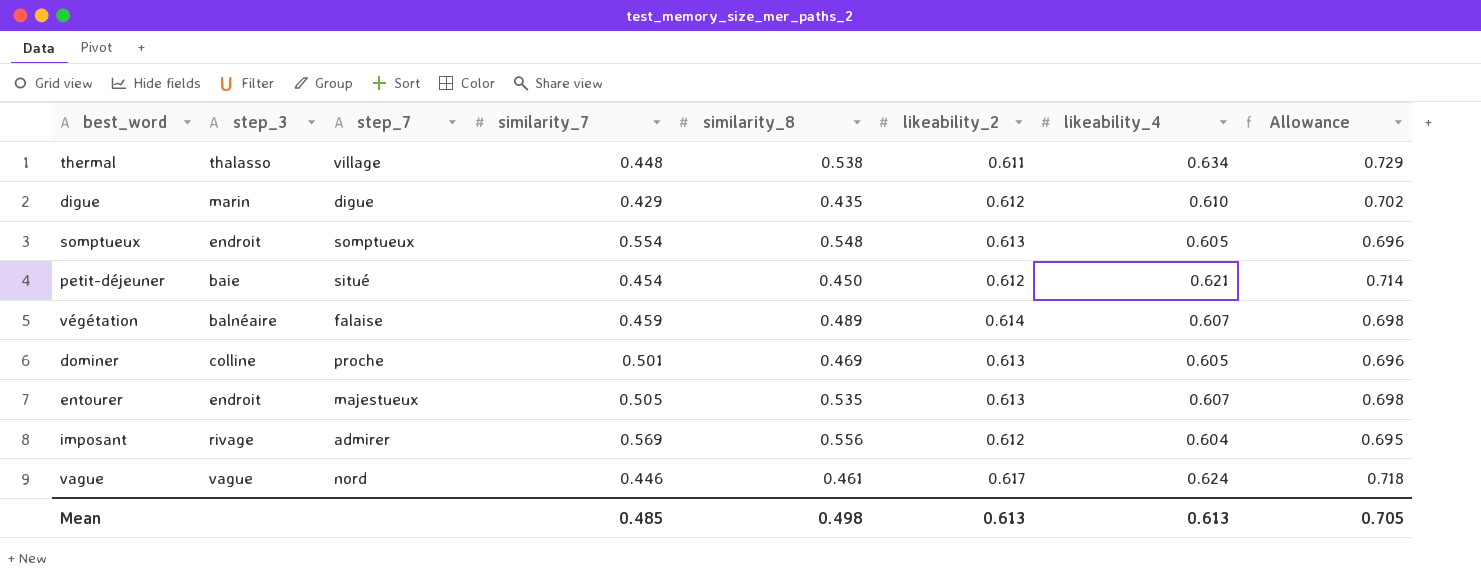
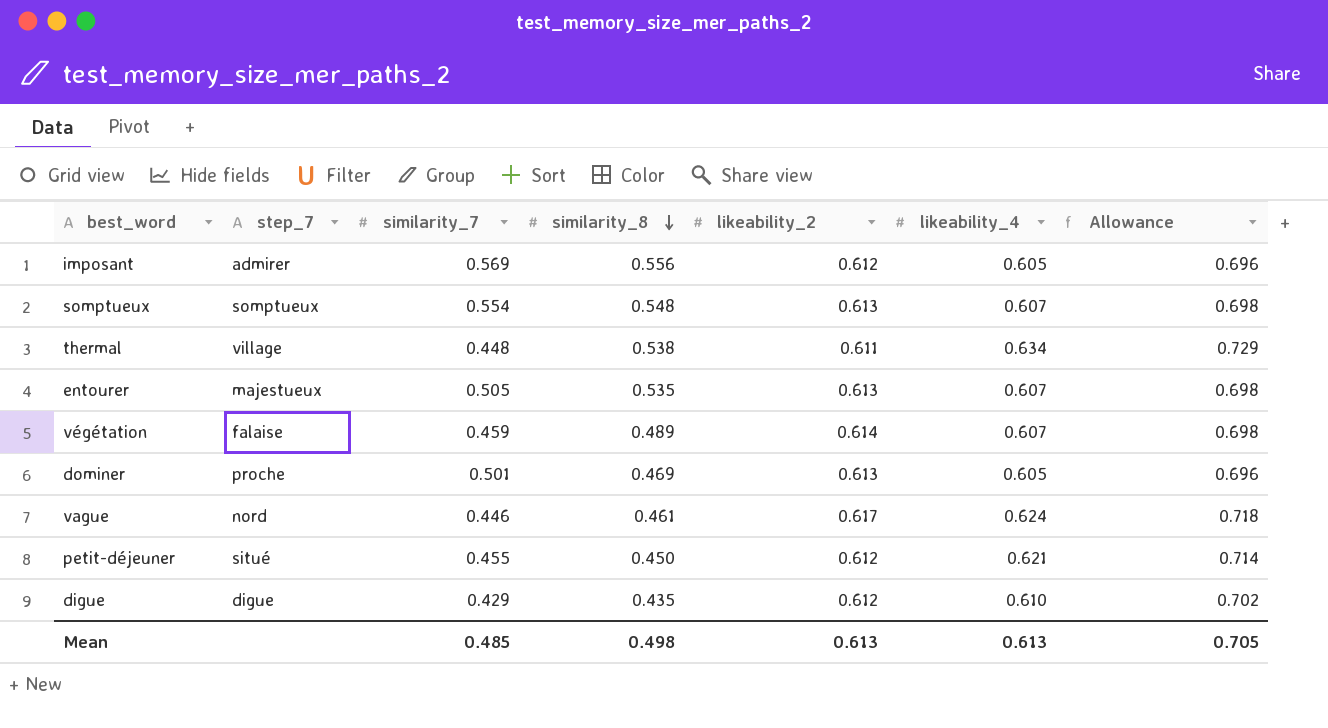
row order: none -> similarity_8 descending
column step_3 | position: 2 -> none
imposant | likeability_4: 0.604 -> 0.605
imposant | Allowance: 0.695 -> 0.696
somptueux | likeability_4: 0.605 -> 0.607
somptueux | Allowance: 0.696 -> 0.698
petit-déjeuner | similarity_7: 0.454 -> 0.455

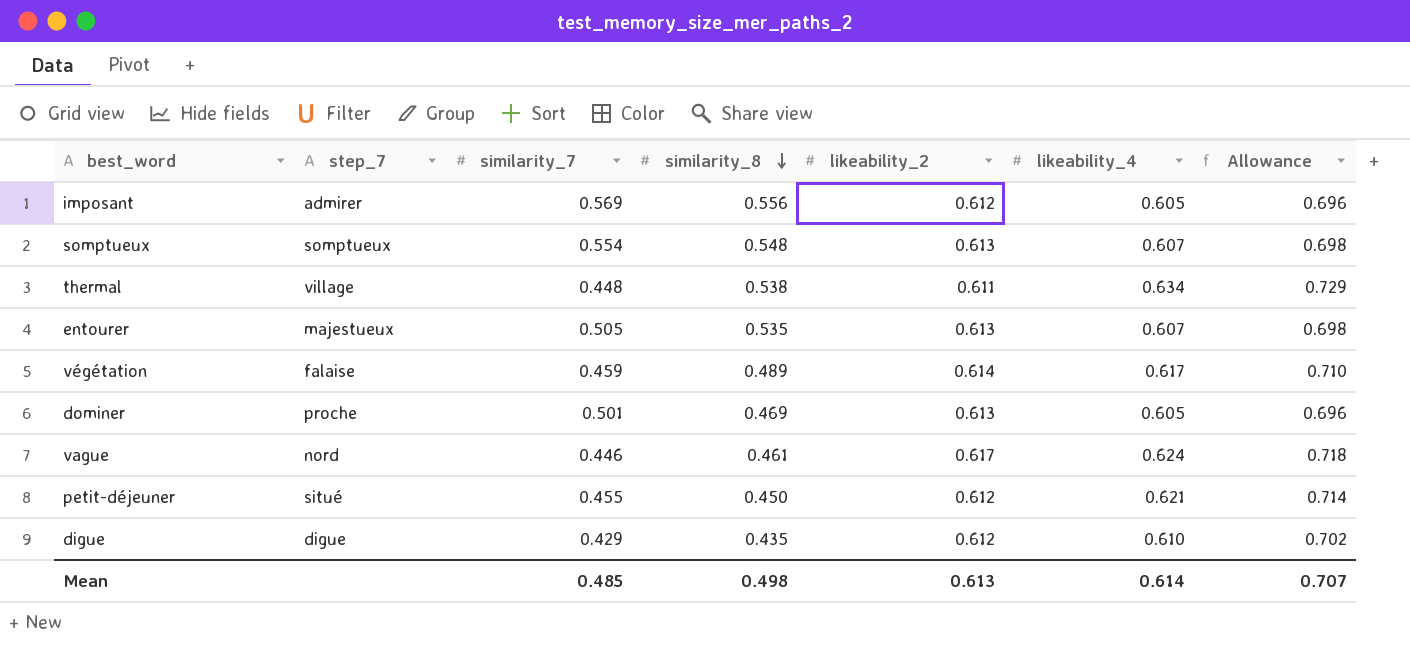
végétation | likeability_4: 0.607 -> 0.617
végétation | Allowance: 0.698 -> 0.710
Mean | likeability_4: 0.613 -> 0.614
Mean | Allowance: 0.705 -> 0.707

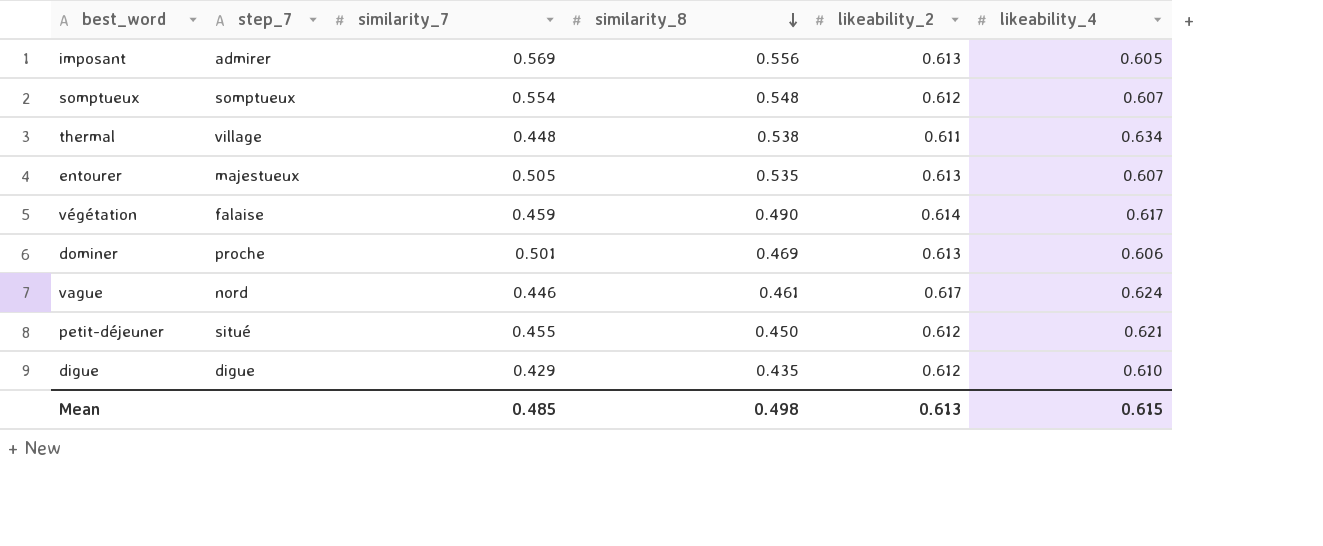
column Allowance | formula: [likeability_4] * 1.15 -> none
imposant | likeability_2: 0.612 -> 0.613
somptueux | likeability_2: 0.613 -> 0.612
végétation | similarity_8: 0.489 -> 0.490
dominer | likeability_4: 0.605 -> 0.606
Mean | likeability_4: 0.614 -> 0.615

